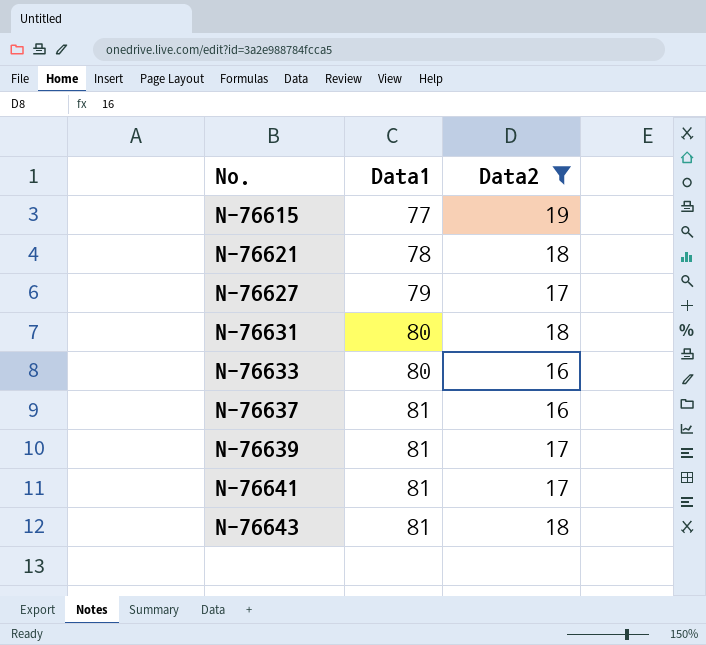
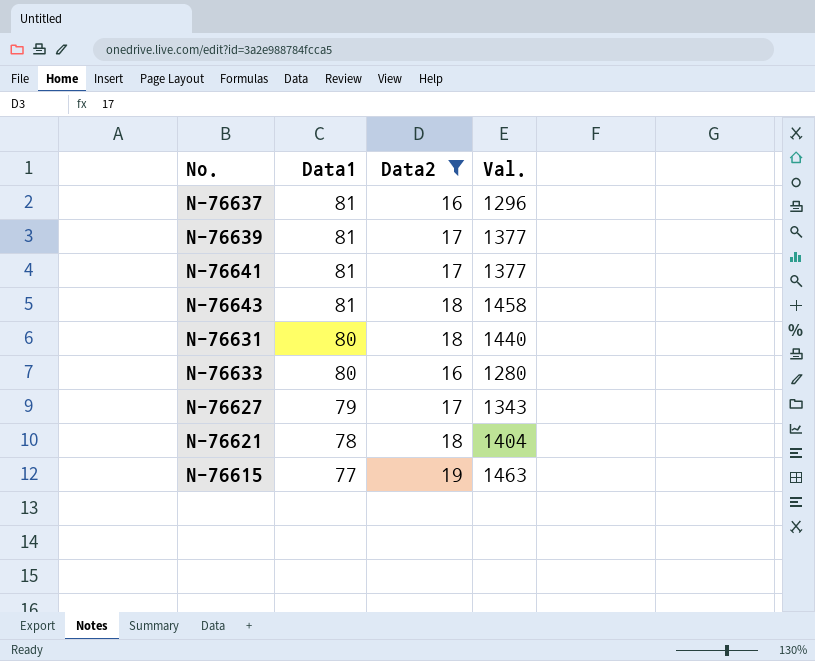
row order: No. ascending -> Data1 descending
column Val. | formula: none -> [Data1] * [Data2]

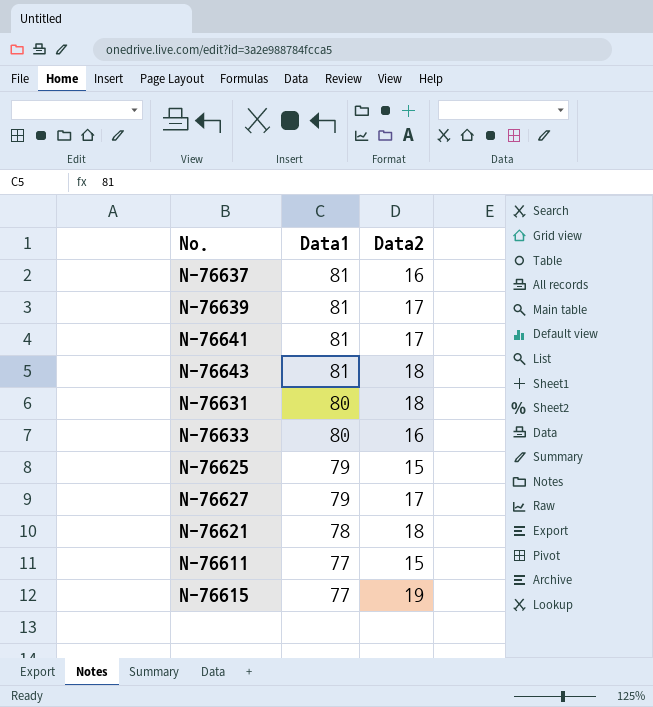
filter: Data2 != 15 -> none
column Val. | formula: [Data1] * [Data2] -> none

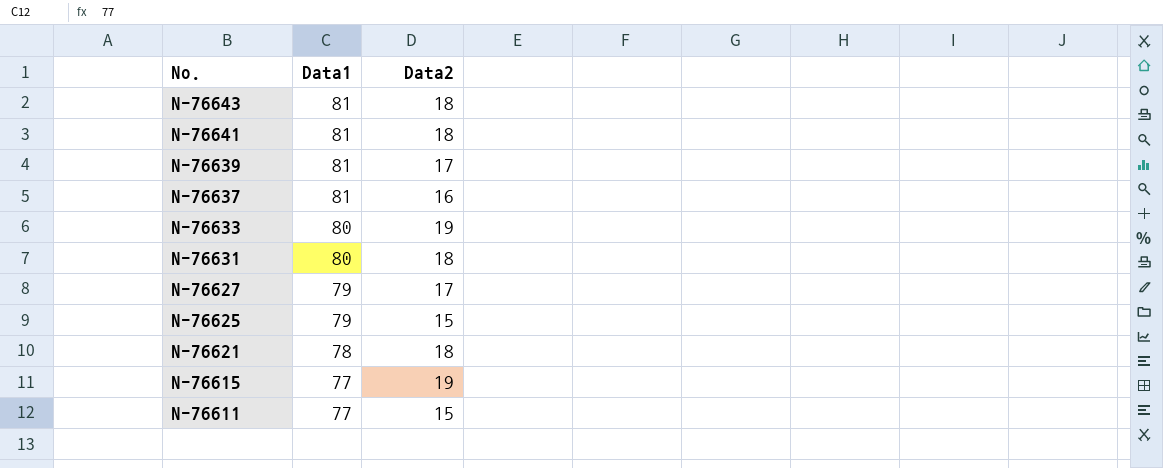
row order: Data1 descending -> No. descending
N-76641 | Data2: 17 -> 18
N-76633 | Data2: 16 -> 19

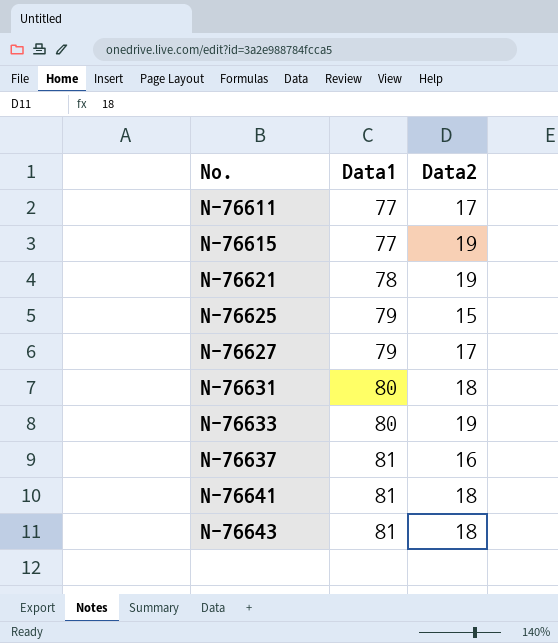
row order: No. descending -> No. ascending
row N-76639: 81 | 17 -> none
N-76611 | Data2: 15 -> 17
N-76621 | Data2: 18 -> 19

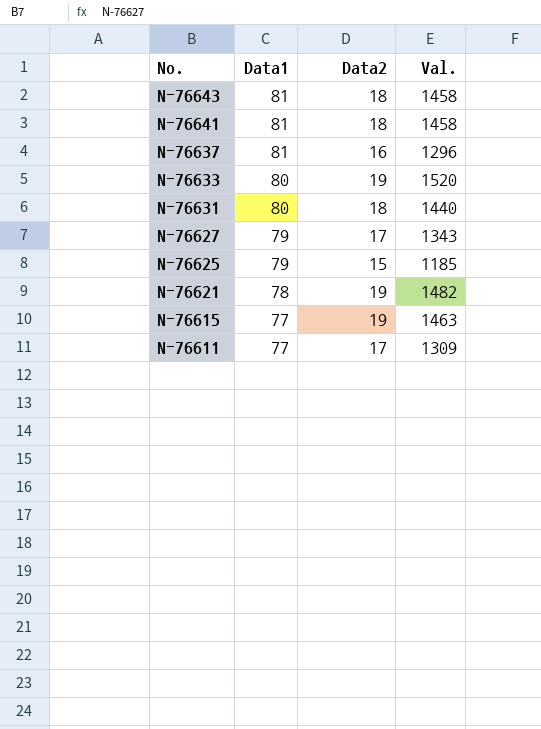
row order: No. ascending -> No. descending
column Val. | formula: none -> [Data1] * [Data2]

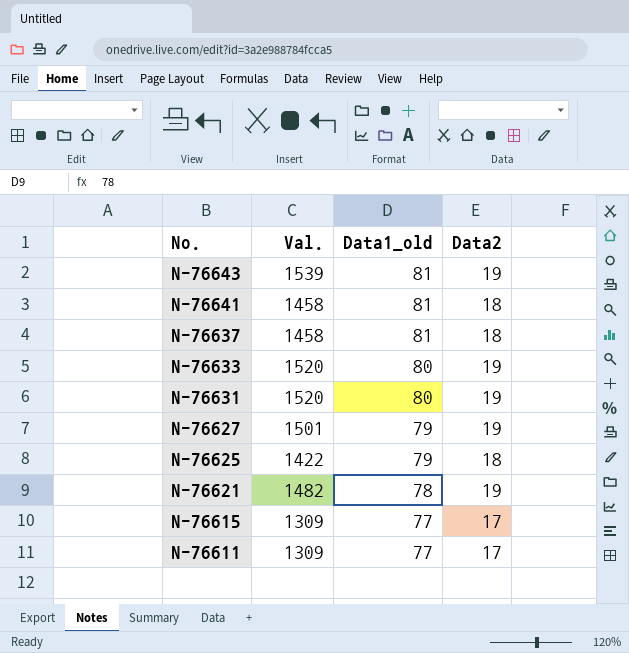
column Val. | position: 4 -> 2
column name: Data1 -> Data1_old
N-76643 | Val.: 1458 -> 1539
N-76643 | Data2: 18 -> 19
N-76637 | Val.: 1296 -> 1458
N-76637 | Data2: 16 -> 18
N-76631 | Val.: 1440 -> 1520
N-76631 | Data2: 18 -> 19
N-76627 | Val.: 1343 -> 1501
N-76627 | Data2: 17 -> 19
N-76625 | Val.: 1185 -> 1422
N-76625 | Data2: 15 -> 18
N-76615 | Val.: 1463 -> 1309
N-76615 | Data2: 19 -> 17

